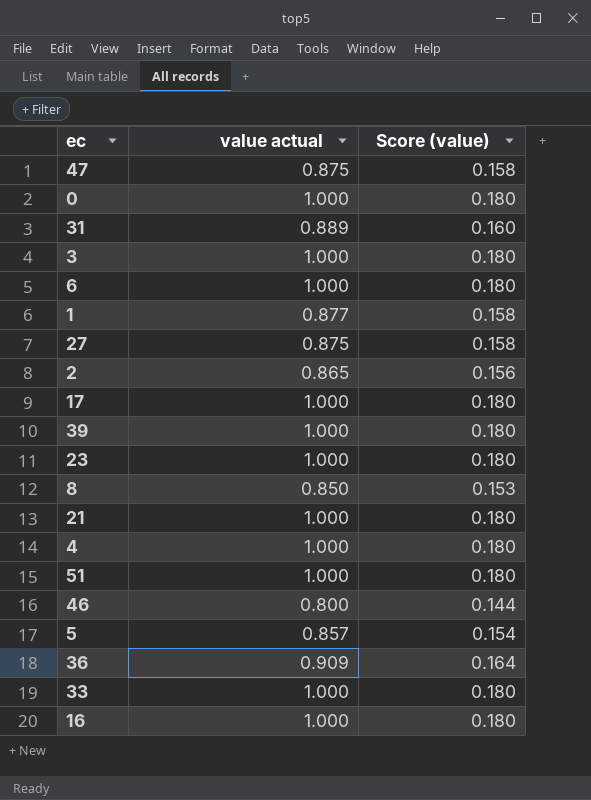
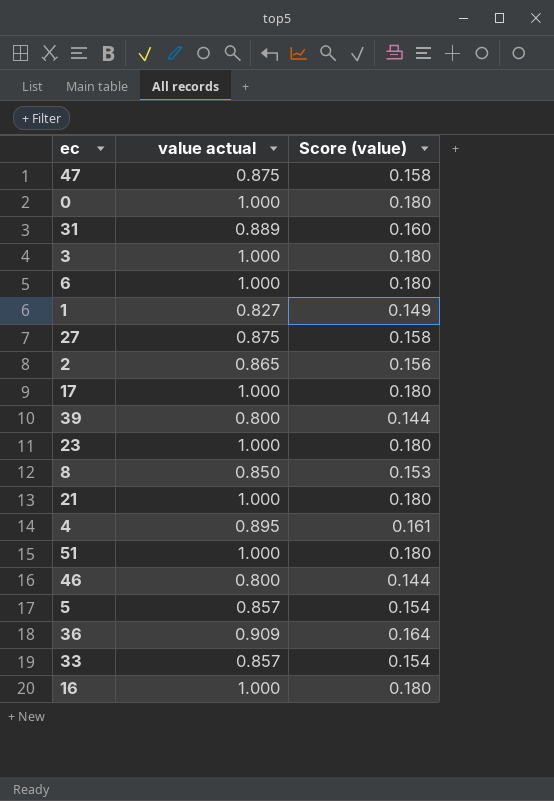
1 | value actual: 0.877 -> 0.827
1 | Score (value): 0.158 -> 0.149
39 | value actual: 1.000 -> 0.800
39 | Score (value): 0.180 -> 0.144
4 | value actual: 1.000 -> 0.895
4 | Score (value): 0.180 -> 0.161
33 | value actual: 1.000 -> 0.857
33 | Score (value): 0.180 -> 0.154

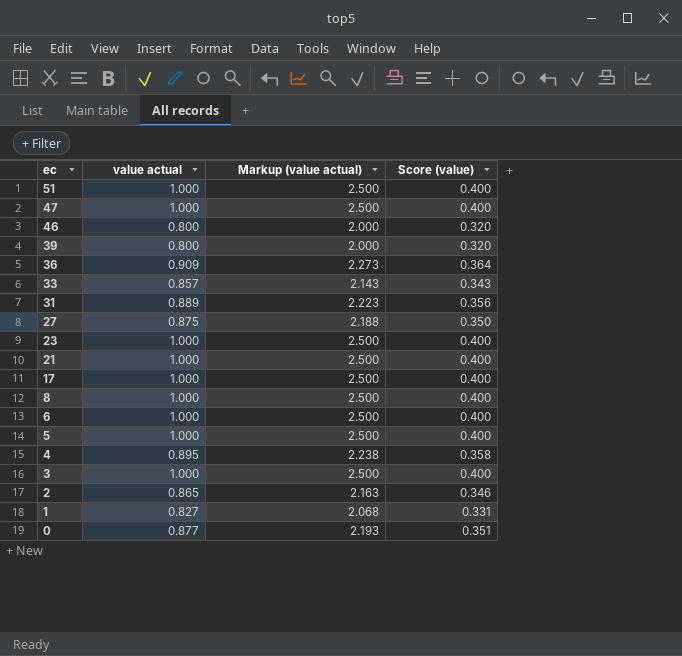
row order: none -> ec descending
column Markup (value actual) | formula: none -> [value actual] * 2.5
column Score (value) | formula: [value actual] * 0.18 -> [value actual] * 0.4
row 16: 1.000 | 0.180 -> none
47 | value actual: 0.875 -> 1.000
8 | value actual: 0.850 -> 1.000
5 | value actual: 0.857 -> 1.000
0 | value actual: 1.000 -> 0.877

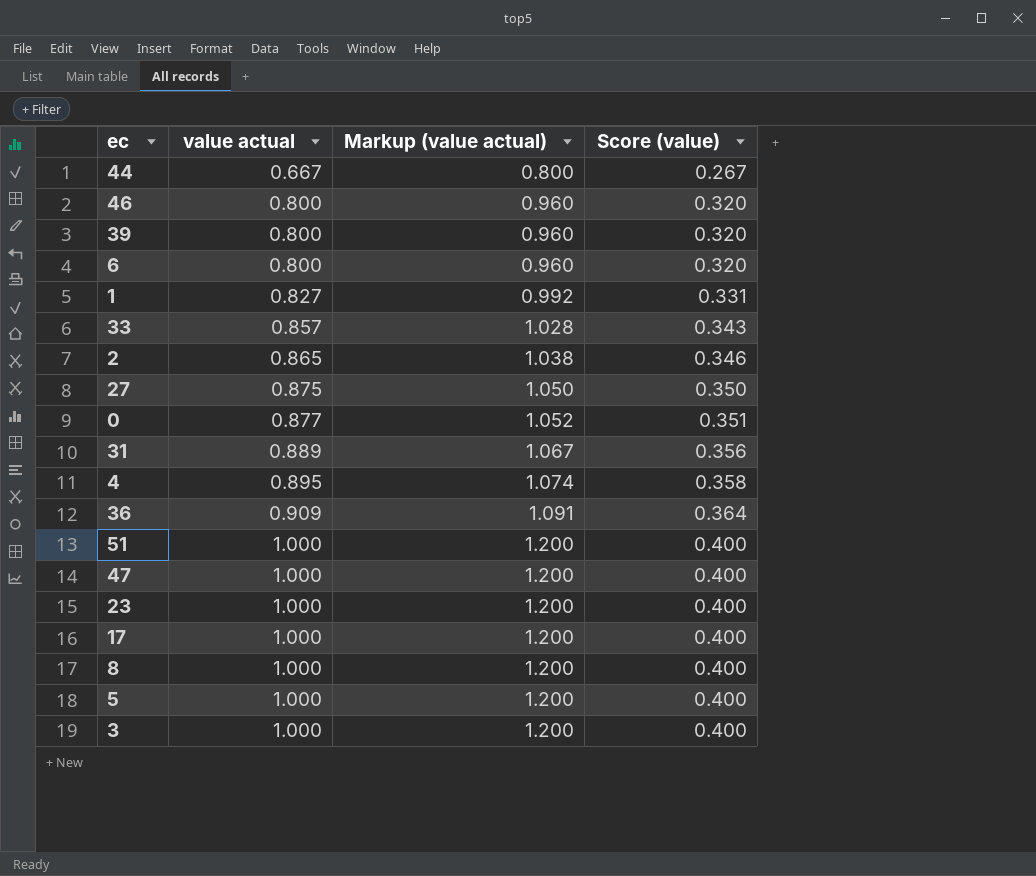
row order: ec descending -> value actual ascending
column Markup (value actual) | formula: [value actual] * 2.5 -> [value actual] * 1.2
row 21: 1.000 | 2.500 | 0.400 -> none
row 44: none -> 0.667 | 0.800 | 0.267
6 | value actual: 1.000 -> 0.800
6 | Score (value): 0.400 -> 0.320

